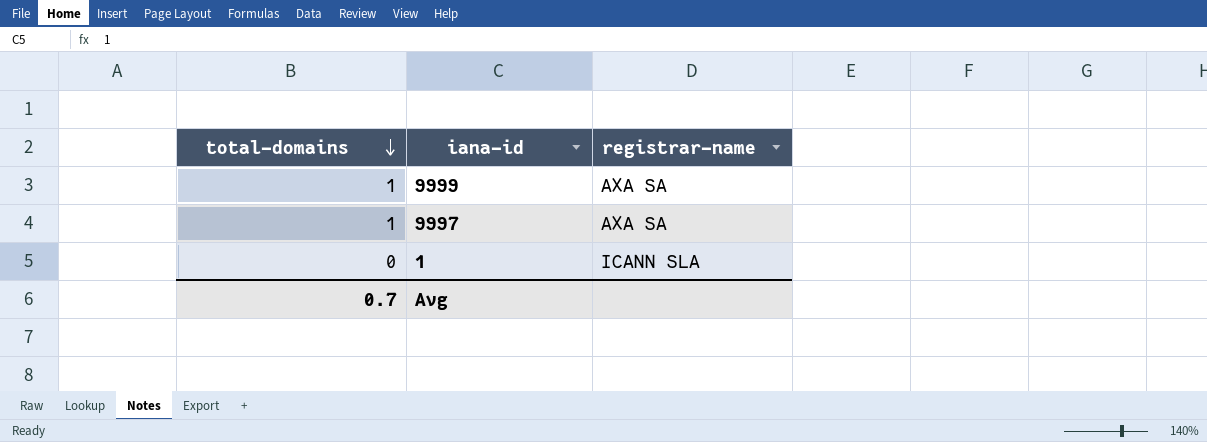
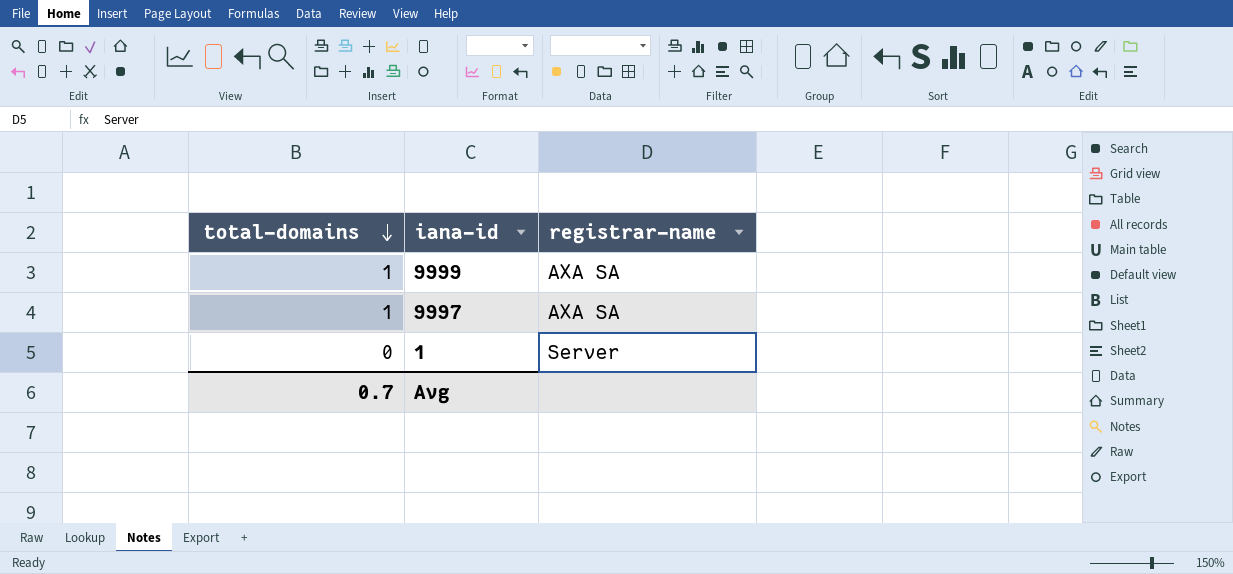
1 | registrar-name: ICANN SLA -> Server

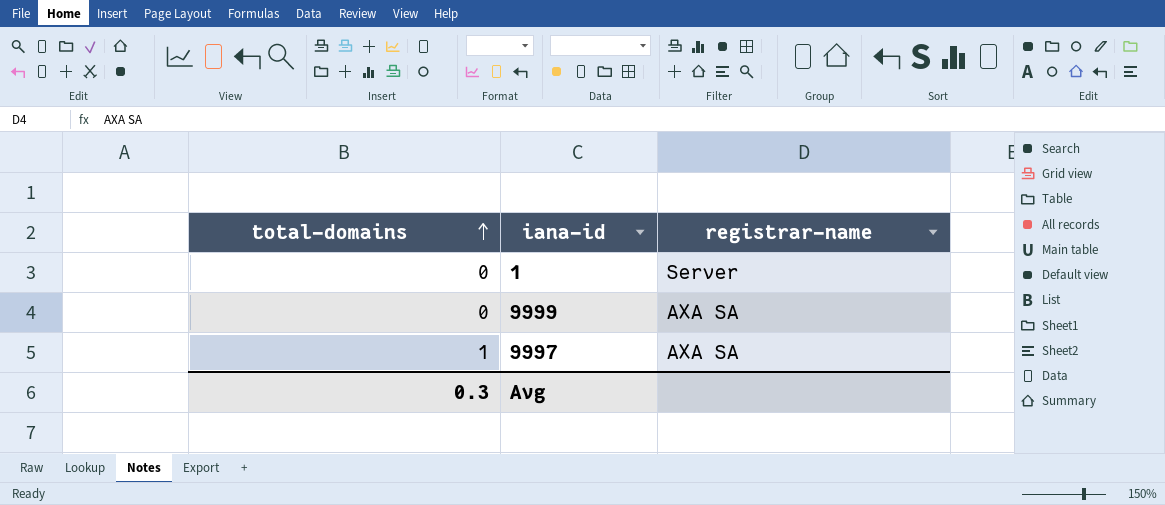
row order: total-domains descending -> total-domains ascending
9999 | total-domains: 1 -> 0
Avg | total-domains: 0.7 -> 0.3

